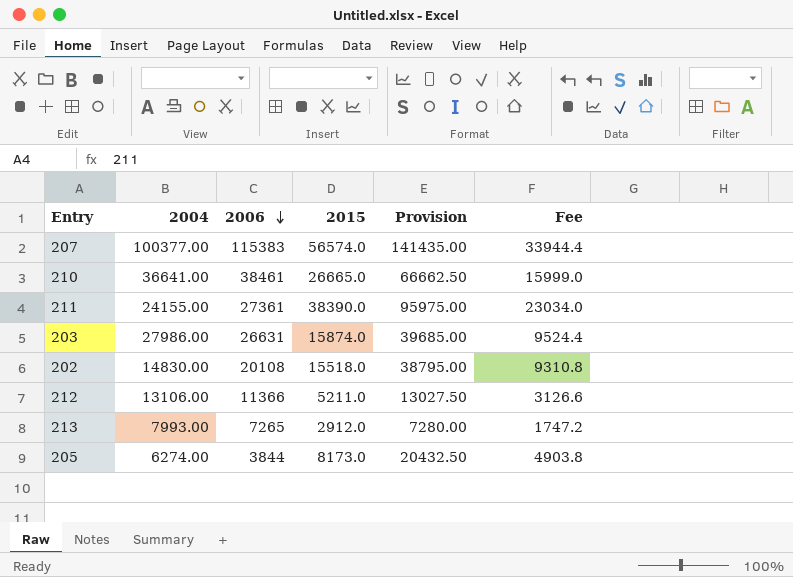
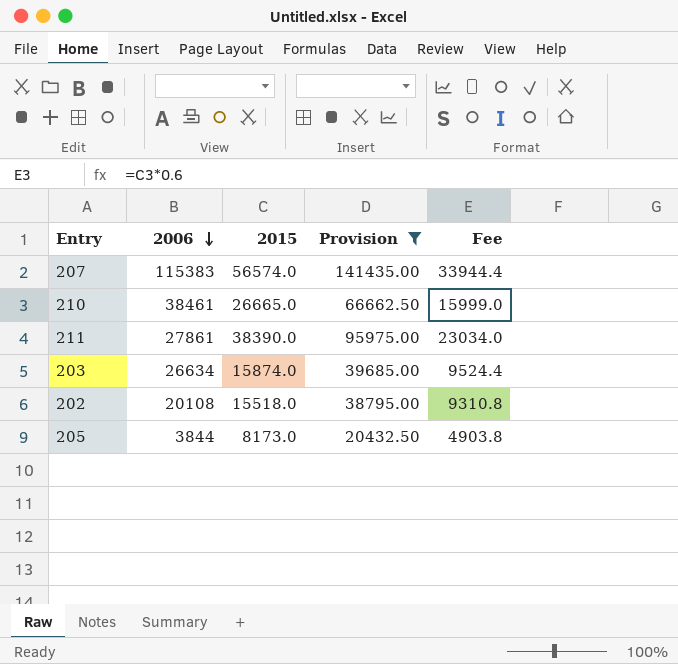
filter: none -> Provision >= 20432.50
column 2004 | position: 2 -> none
211 | 2006: 27361 -> 27861
203 | 2006: 26631 -> 26634

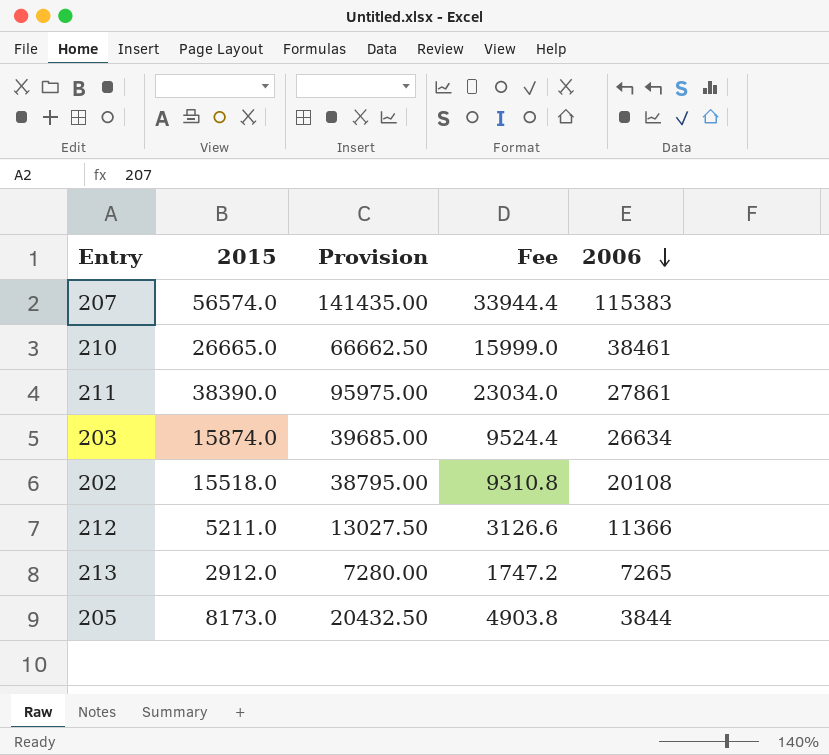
filter: Provision >= 20432.50 -> none
column 2006 | position: 2 -> 5

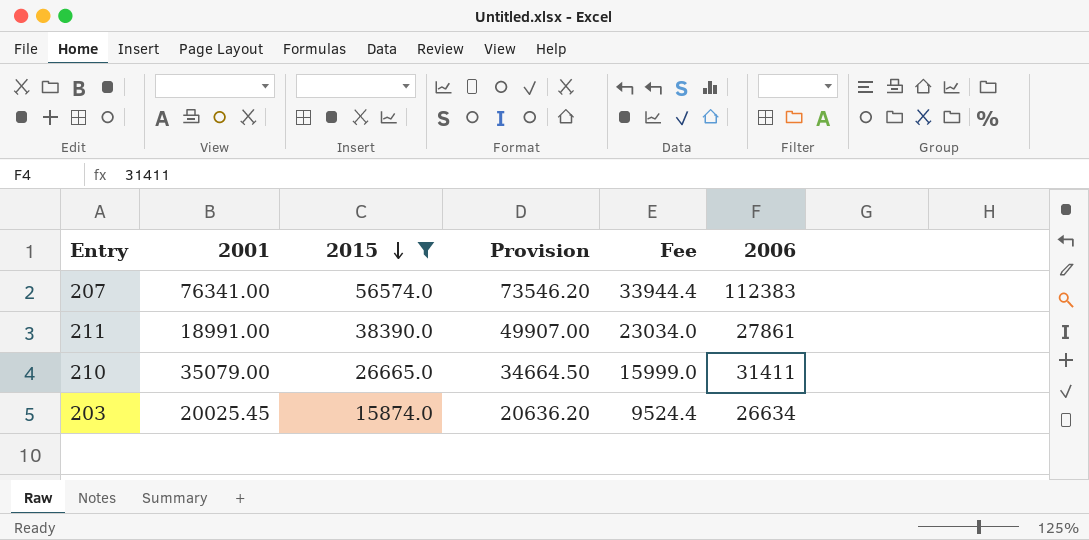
filter: none -> 2015 >= 15874.0
row order: 2006 descending -> 2015 descending
column 2001 | position: none -> 2
column Provision | formula: [2015] * 2.5 -> [2015] * 1.3
207 | 2006: 115383 -> 112383
210 | 2006: 38461 -> 31411

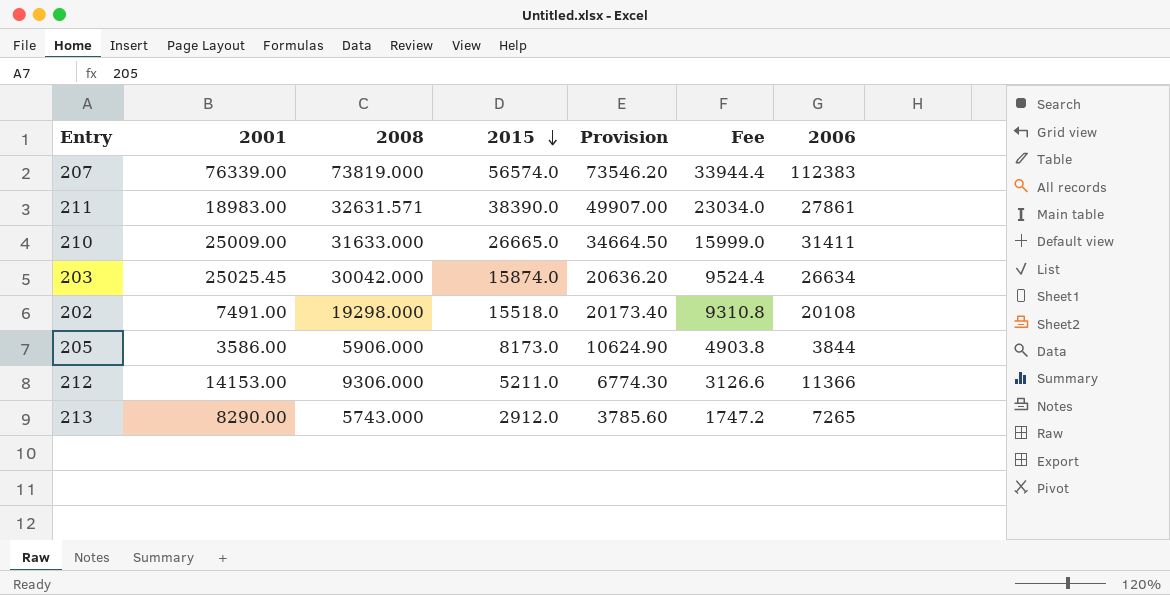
filter: 2015 >= 15874.0 -> none
column 2008 | position: none -> 3
207 | 2001: 76341.00 -> 76339.00
211 | 2001: 18991.00 -> 18983.00
210 | 2001: 35079.00 -> 25009.00
203 | 2001: 20025.45 -> 25025.45

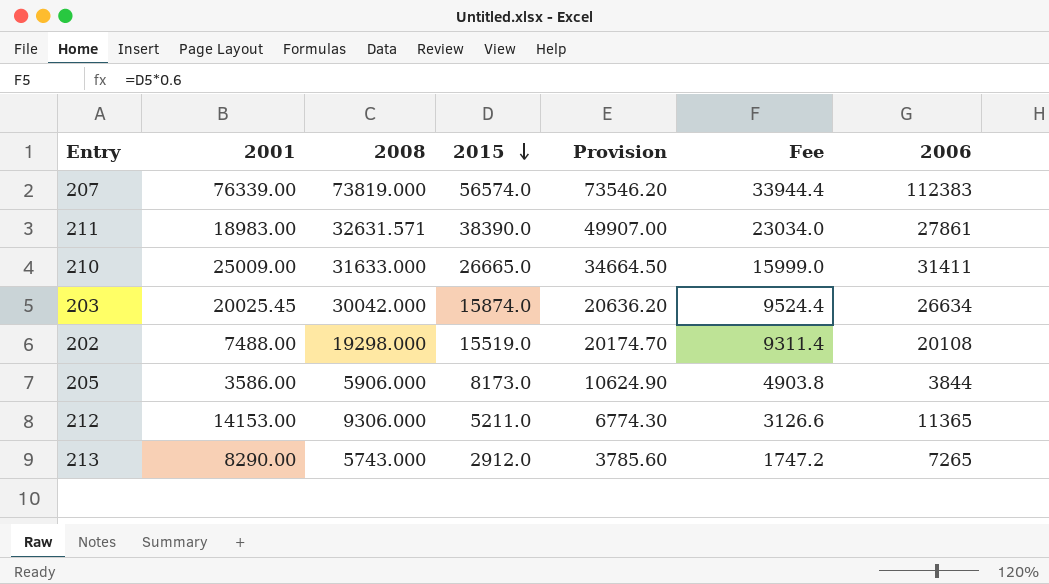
203 | 2001: 25025.45 -> 20025.45
202 | 2001: 7491.00 -> 7488.00
202 | 2015: 15518.0 -> 15519.0
202 | Provision: 20173.40 -> 20174.70
202 | Fee: 9310.8 -> 9311.4
212 | 2006: 11366 -> 11365

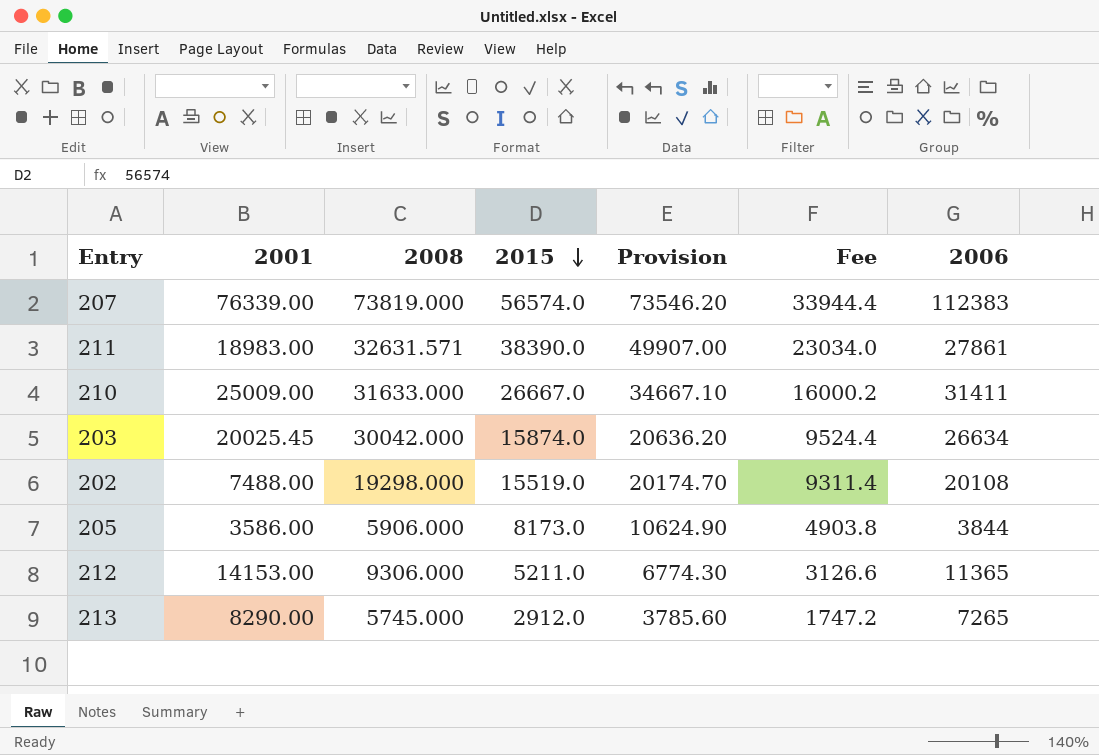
210 | 2015: 26665.0 -> 26667.0
210 | Provision: 34664.50 -> 34667.10
210 | Fee: 15999.0 -> 16000.2
213 | 2008: 5743.000 -> 5745.000

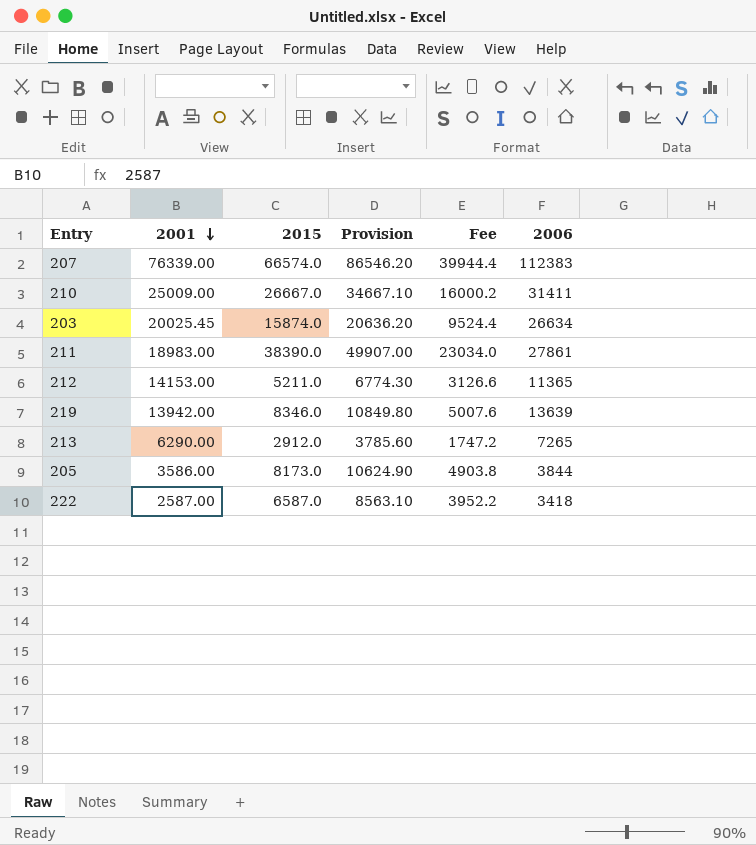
row order: 2015 descending -> 2001 descending
column 2008 | position: 3 -> none
row 202: 7488.00 | 19298.000 | 15519.0 | 20174.70 | 9311.4 | 20108 -> none
207 | 2015: 56574.0 -> 66574.0
207 | Provision: 73546.20 -> 86546.20
207 | Fee: 33944.4 -> 39944.4
row 219: none -> 13942.00 | 8346.0 | 10849.80 | 5007.6 | 13639
213 | 2001: 8290.00 -> 6290.00
row 222: none -> 2587.00 | 6587.0 | 8563.10 | 3952.2 | 3418

